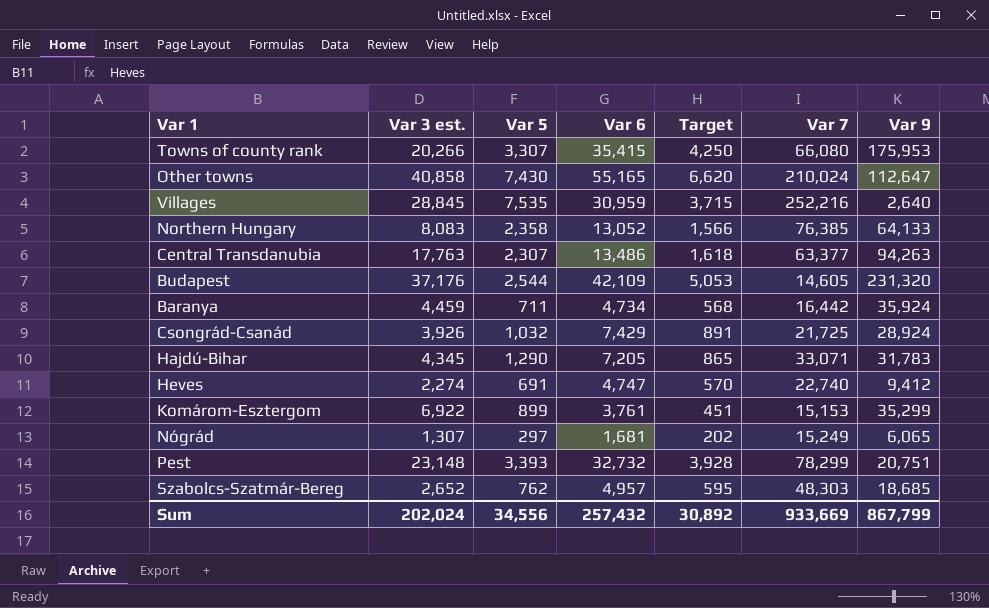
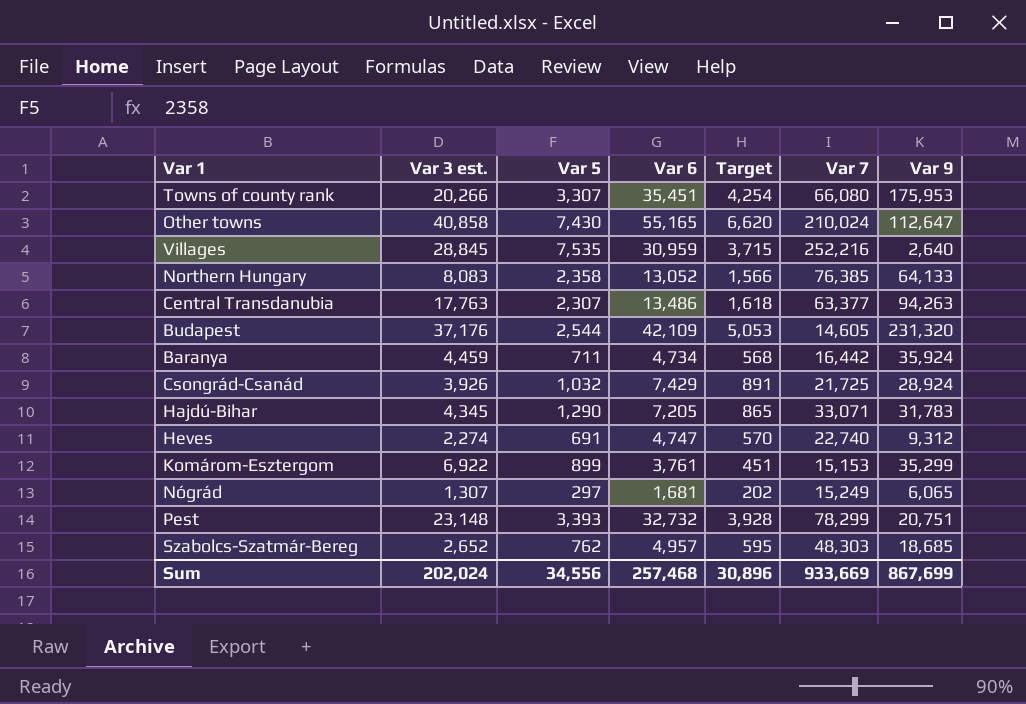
Towns of county rank | Var 6: 35,415 -> 35,451
Towns of county rank | Target: 4,250 -> 4,254
Heves | Var 9: 9,412 -> 9,312
Sum | Var 6: 257,432 -> 257,468
Sum | Target: 30,892 -> 30,896
Sum | Var 9: 867,799 -> 867,699

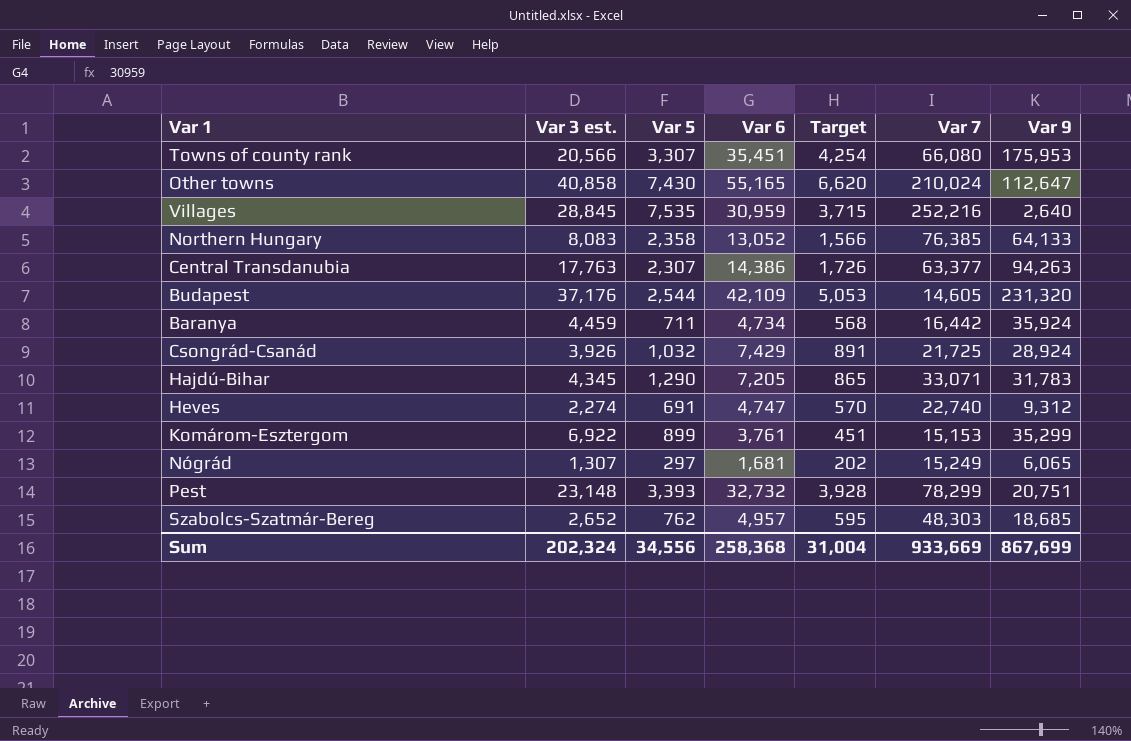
Towns of county rank | Var 3 est.: 20,266 -> 20,566
Central Transdanubia | Var 6: 13,486 -> 14,386
Central Transdanubia | Target: 1,618 -> 1,726
Sum | Var 3 est.: 202,024 -> 202,324
Sum | Var 6: 257,468 -> 258,368
Sum | Target: 30,896 -> 31,004

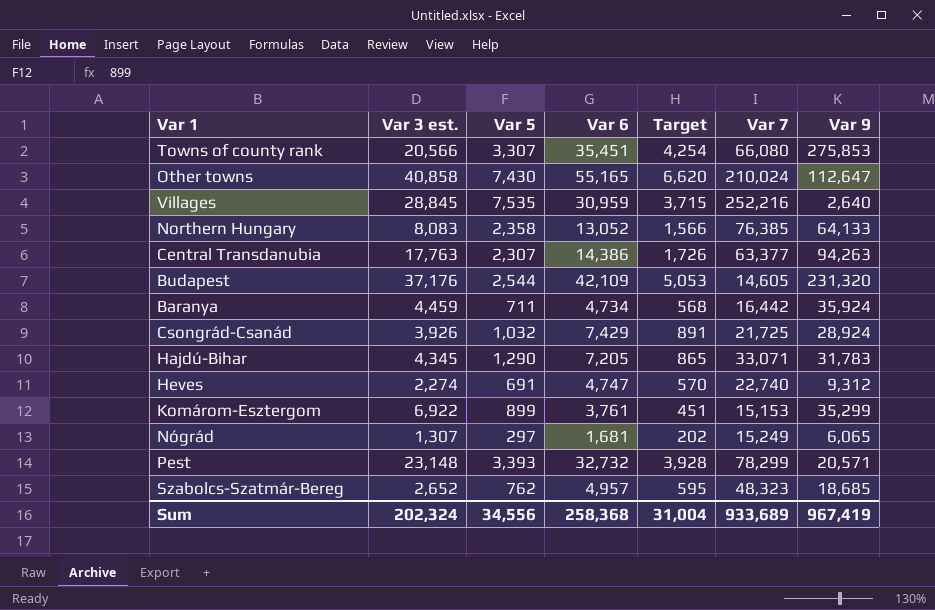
Towns of county rank | Var 9: 175,953 -> 275,853
Pest | Var 9: 20,751 -> 20,571
Szabolcs-Szatmár-Bereg | Var 7: 48,303 -> 48,323
Sum | Var 7: 933,669 -> 933,689
Sum | Var 9: 867,699 -> 967,419

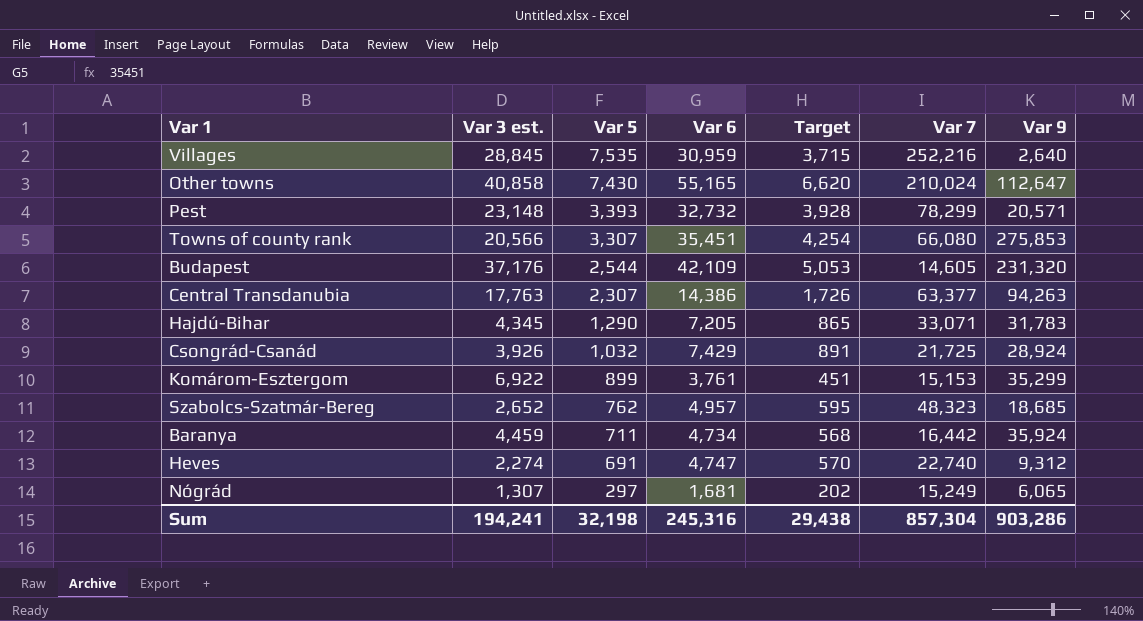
row order: none -> Var 5 descending
row Northern Hungary: 8,083 | 2,358 | 13,052 | 1,566 | 76,385 | 64,133 -> none
Sum | Var 3 est.: 202,324 -> 194,241
Sum | Var 5: 34,556 -> 32,198
Sum | Var 6: 258,368 -> 245,316
Sum | Target: 31,004 -> 29,438
Sum | Var 7: 933,689 -> 857,304
Sum | Var 9: 967,419 -> 903,286

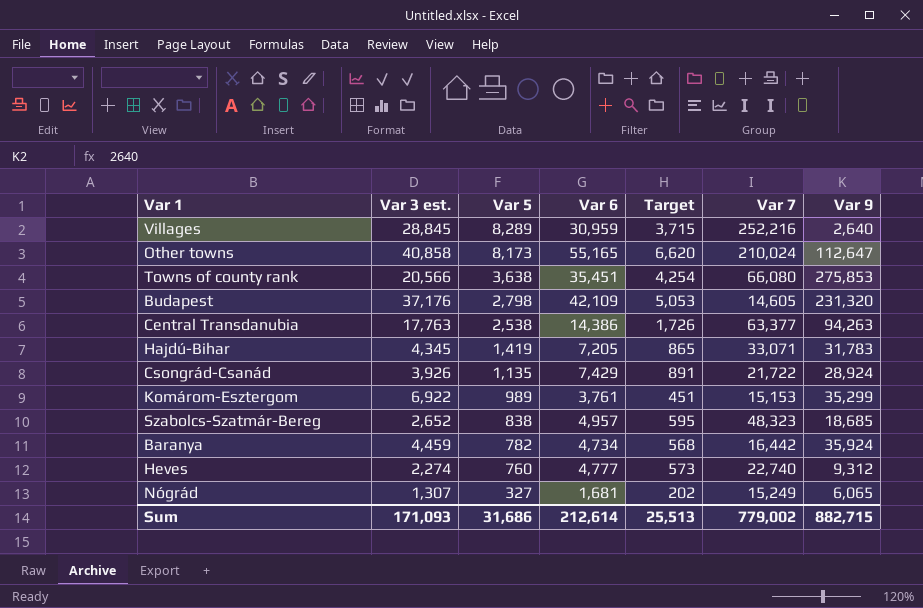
row Pest: 23,148 | 3,393 | 32,732 | 3,928 | 78,299 | 20,571 -> none
Villages | Var 5: 7,535 -> 8,289
Other towns | Var 5: 7,430 -> 8,173
Towns of county rank | Var 5: 3,307 -> 3,638
Budapest | Var 5: 2,544 -> 2,798
Central Transdanubia | Var 5: 2,307 -> 2,538
Hajdú-Bihar | Var 5: 1,290 -> 1,419
Csongrád-Csanád | Var 5: 1,032 -> 1,135
Csongrád-Csanád | Var 7: 21,725 -> 21,722
Komárom-Esztergom | Var 5: 899 -> 989
Szabolcs-Szatmár-Bereg | Var 5: 762 -> 838
Baranya | Var 5: 711 -> 782
Heves | Var 5: 691 -> 760
Heves | Var 6: 4,747 -> 4,777
Heves | Target: 570 -> 573
Nógrád | Var 5: 297 -> 327
Sum | Var 3 est.: 194,241 -> 171,093
Sum | Var 5: 32,198 -> 31,686
Sum | Var 6: 245,316 -> 212,614
Sum | Target: 29,438 -> 25,513
Sum | Var 7: 857,304 -> 779,002
Sum | Var 9: 903,286 -> 882,715

